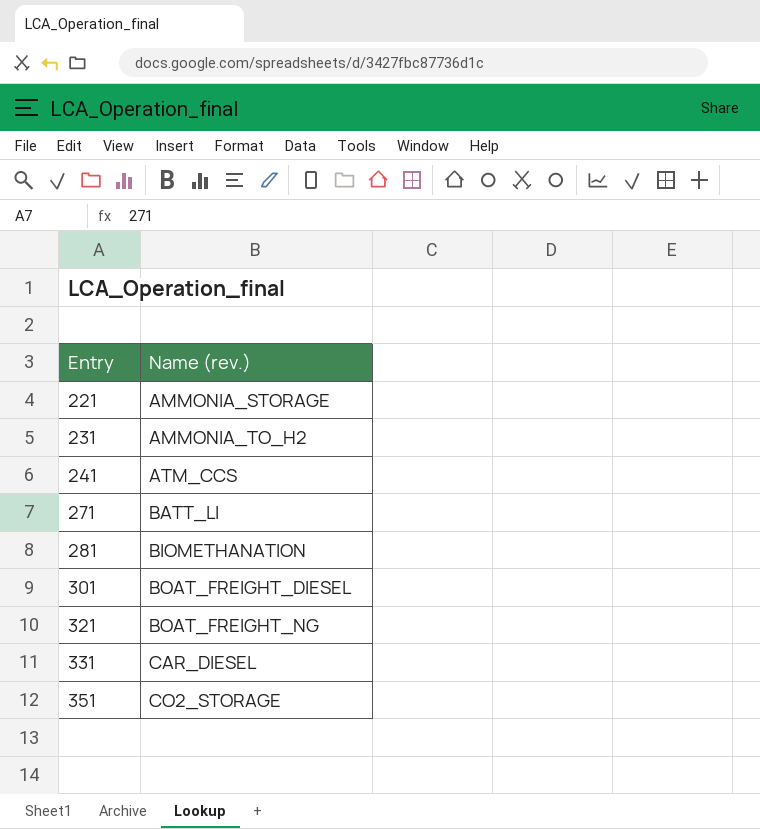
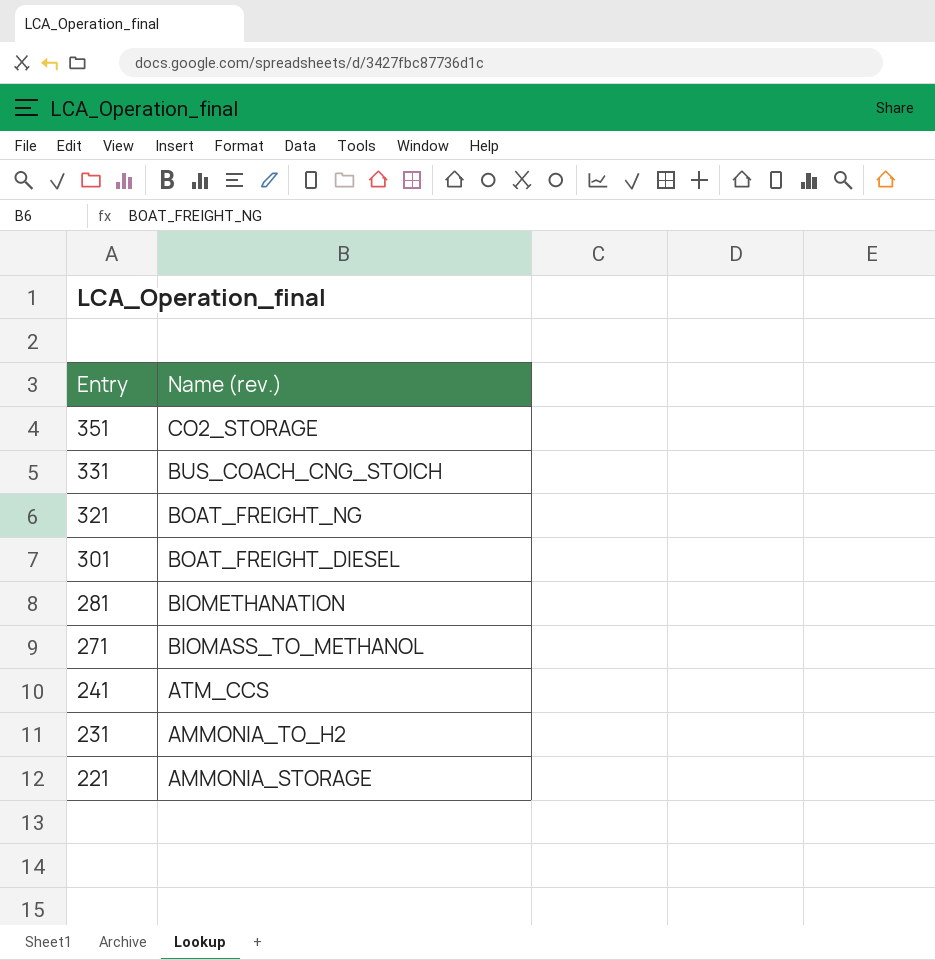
row order: Entry ascending -> Entry descending
331 | Name (rev.): CAR_DIESEL -> BUS_COACH_CNG_STOICH
271 | Name (rev.): BATT_LI -> BIOMASS_TO_METHANOL

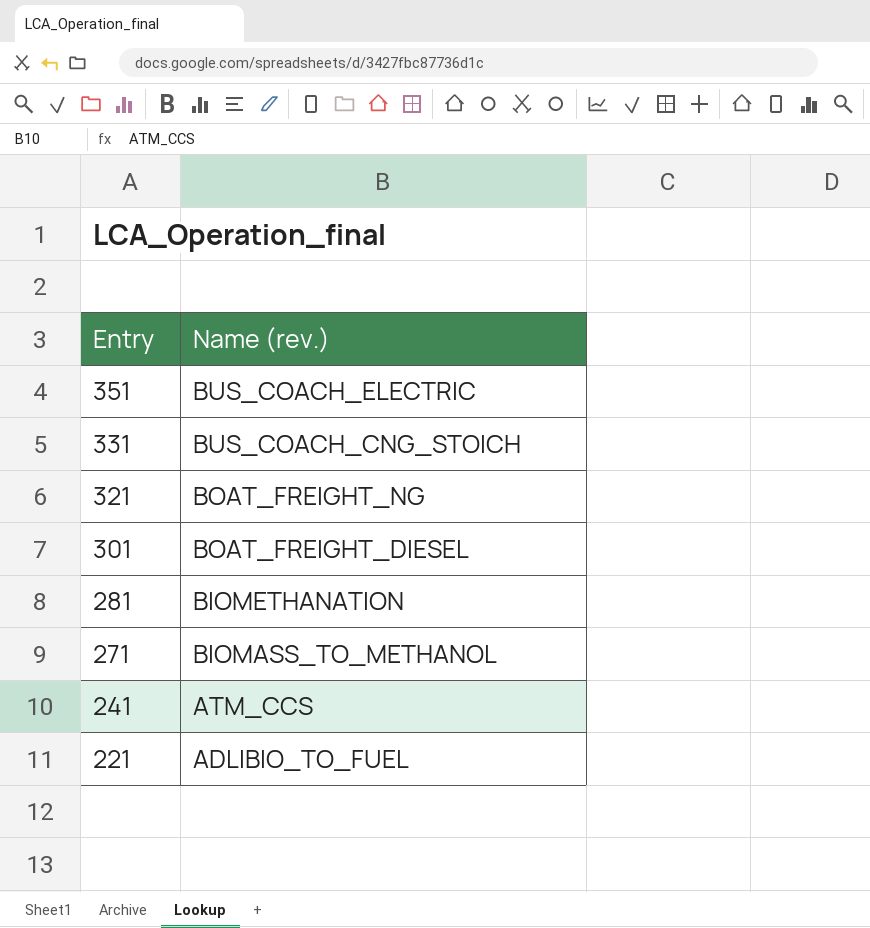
row 231: AMMONIA_TO_H2 -> none
351 | Name (rev.): CO2_STORAGE -> BUS_COACH_ELECTRIC
221 | Name (rev.): AMMONIA_STORAGE -> ADLIBIO_TO_FUEL

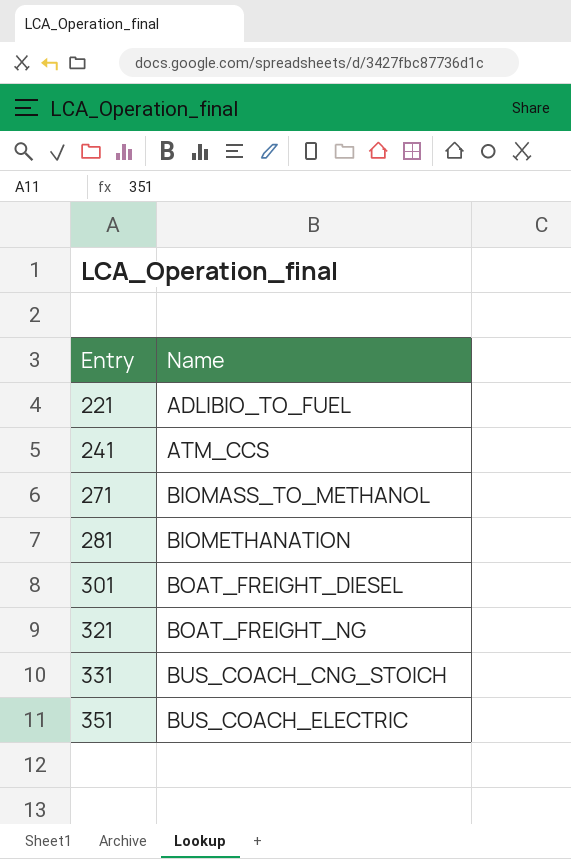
row order: Entry descending -> Entry ascending
column name: Name (rev.) -> Name

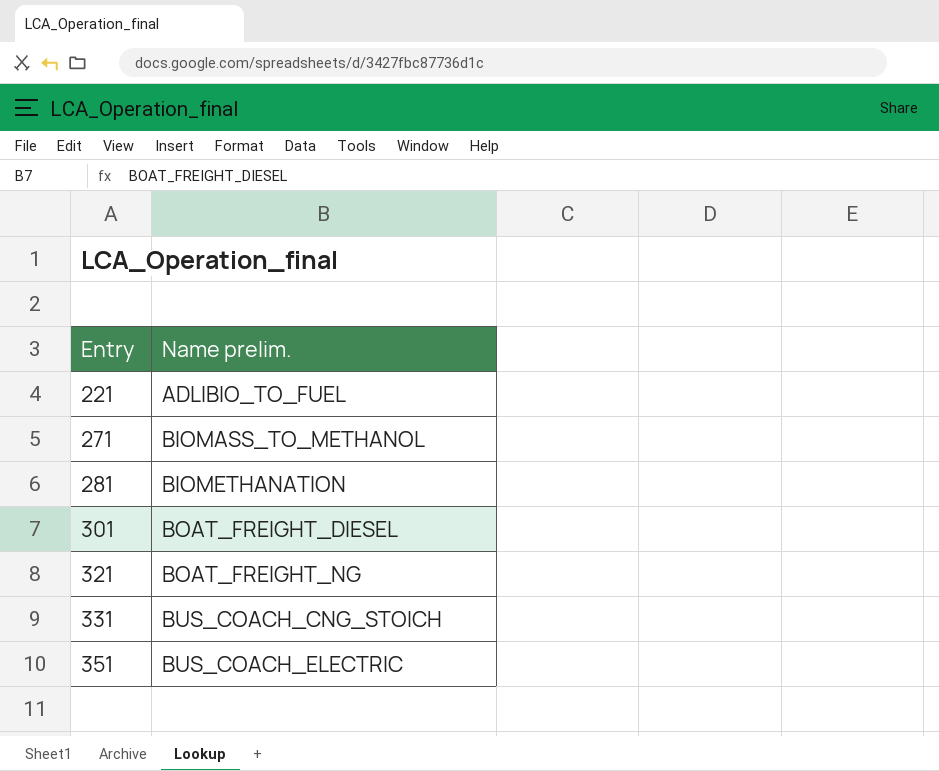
column name: Name -> Name prelim.
row 241: ATM_CCS -> none

